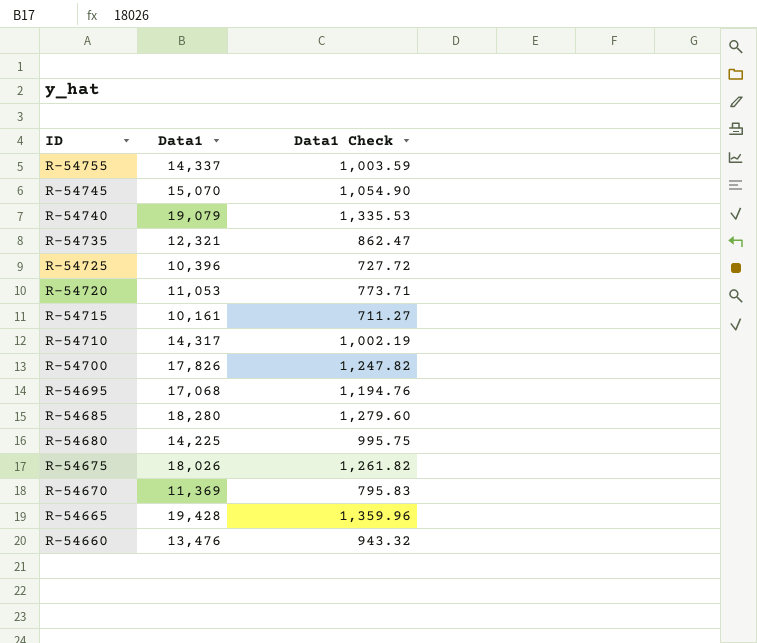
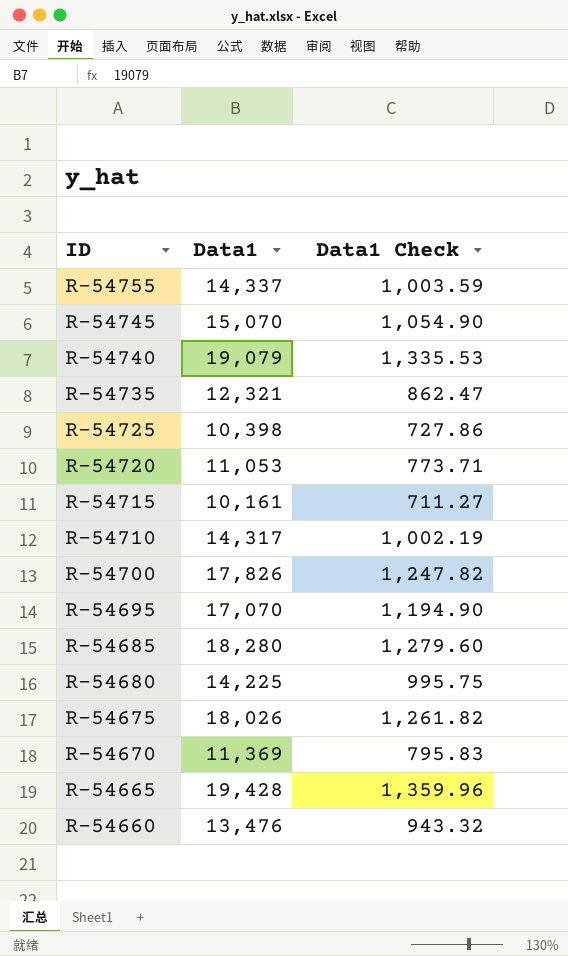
R-54725 | Data1: 10,396 -> 10,398
R-54725 | Data1 Check: 727.72 -> 727.86
R-54695 | Data1: 17,068 -> 17,070
R-54695 | Data1 Check: 1,194.76 -> 1,194.90

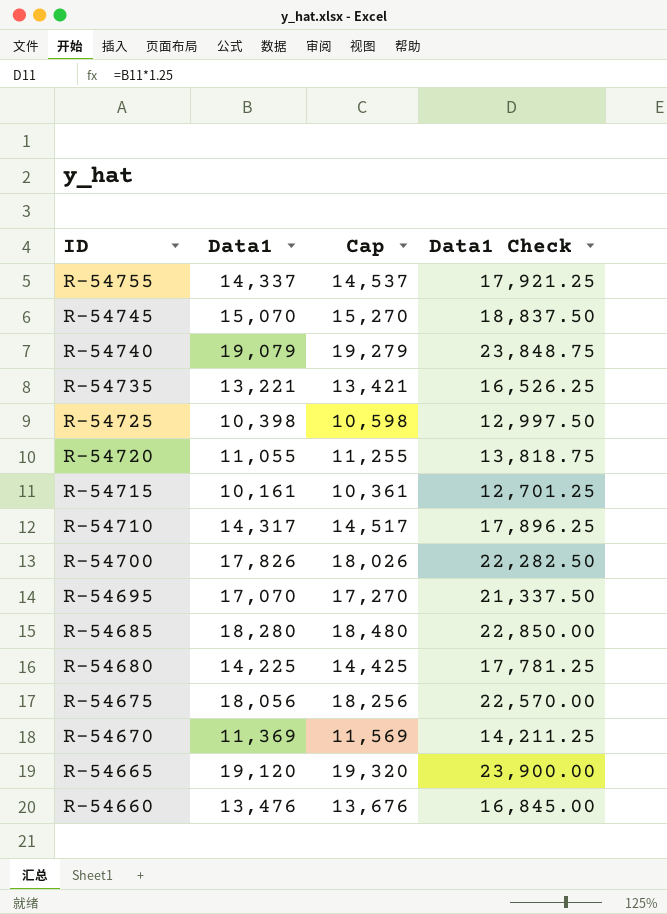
column Cap | formula: none -> [Data1] + 200
column Data1 Check | formula: [Data1] * 0.07 -> [Data1] * 1.25
R-54735 | Data1: 12,321 -> 13,221
R-54720 | Data1: 11,053 -> 11,055
R-54675 | Data1: 18,026 -> 18,056
R-54665 | Data1: 19,428 -> 19,120

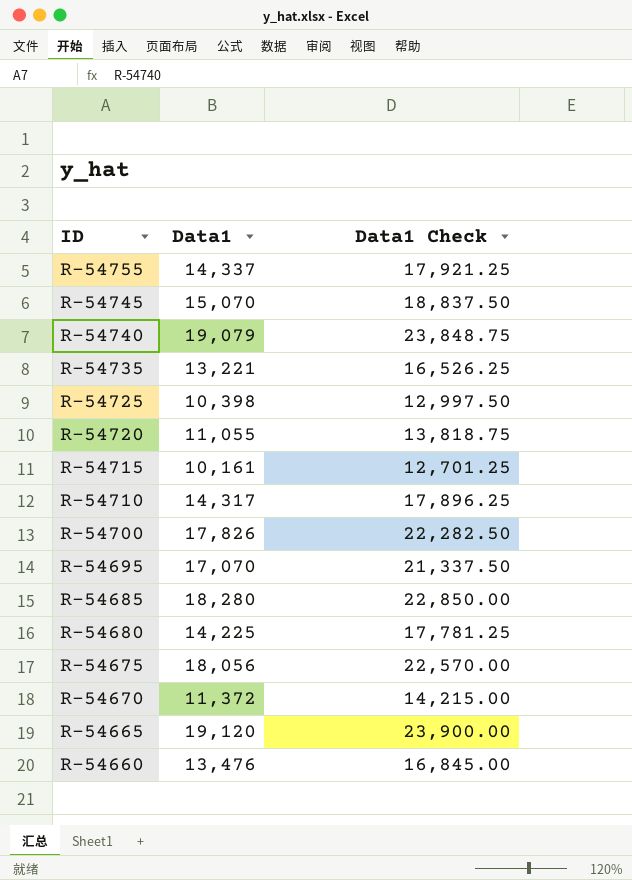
column Cap | formula: [Data1] + 200 -> none
R-54670 | Data1: 11,369 -> 11,372
R-54670 | Data1 Check: 14,211.25 -> 14,215.00

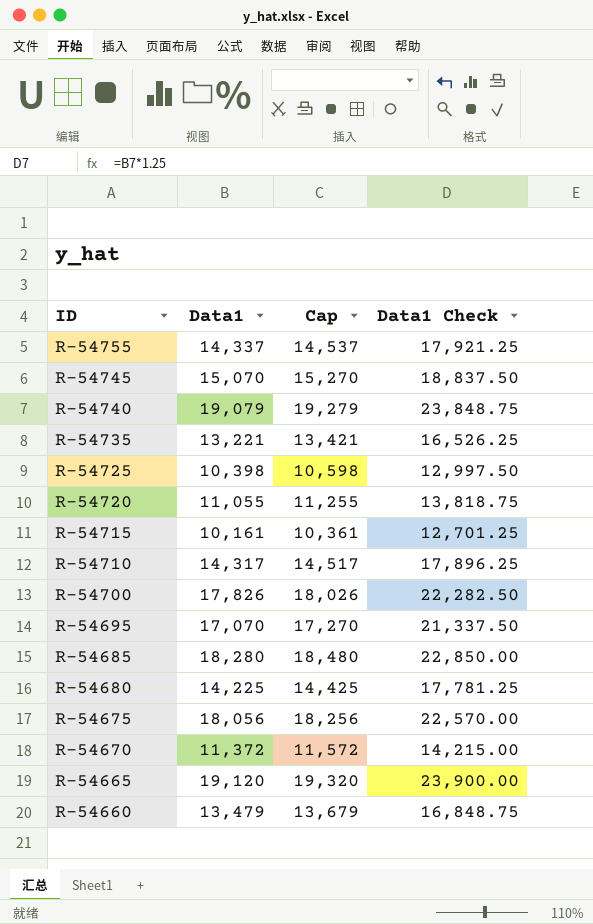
column Cap | formula: none -> [Data1] + 200
R-54660 | Data1: 13,476 -> 13,479
R-54660 | Data1 Check: 16,845.00 -> 16,848.75

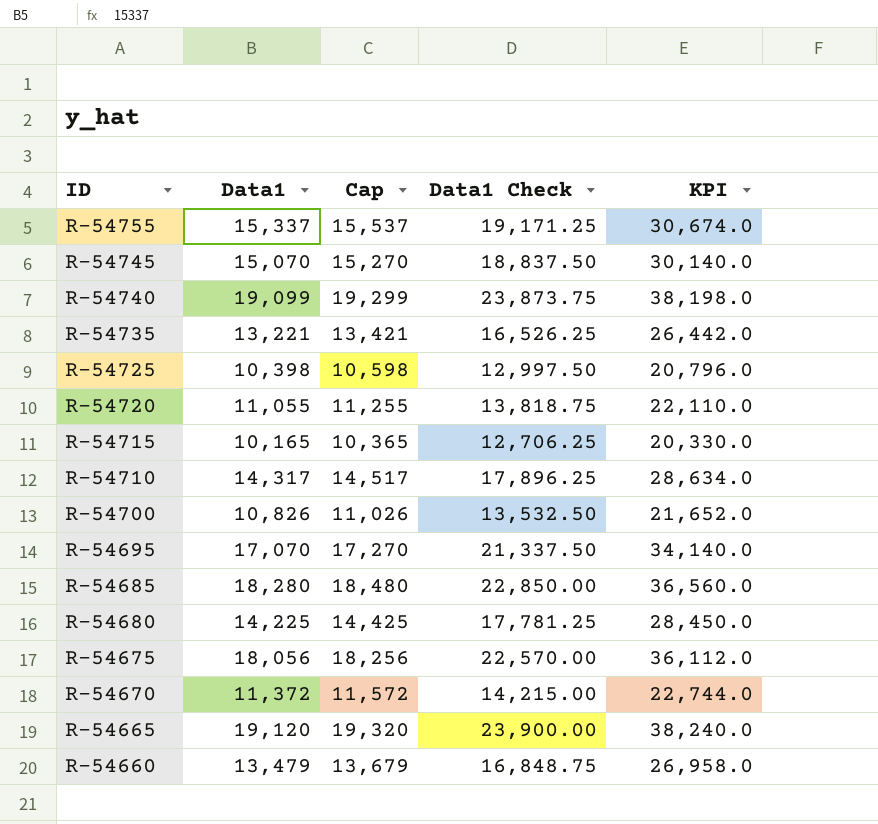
column KPI | formula: none -> [Data1] * 2
R-54755 | Data1: 14,337 -> 15,337
R-54755 | Cap: 14,537 -> 15,537
R-54755 | Data1 Check: 17,921.25 -> 19,171.25
R-54740 | Data1: 19,079 -> 19,099
R-54740 | Cap: 19,279 -> 19,299
R-54740 | Data1 Check: 23,848.75 -> 23,873.75
R-54715 | Data1: 10,161 -> 10,165
R-54715 | Cap: 10,361 -> 10,365
R-54715 | Data1 Check: 12,701.25 -> 12,706.25
R-54700 | Data1: 17,826 -> 10,826
R-54700 | Cap: 18,026 -> 11,026
R-54700 | Data1 Check: 22,282.50 -> 13,532.50

